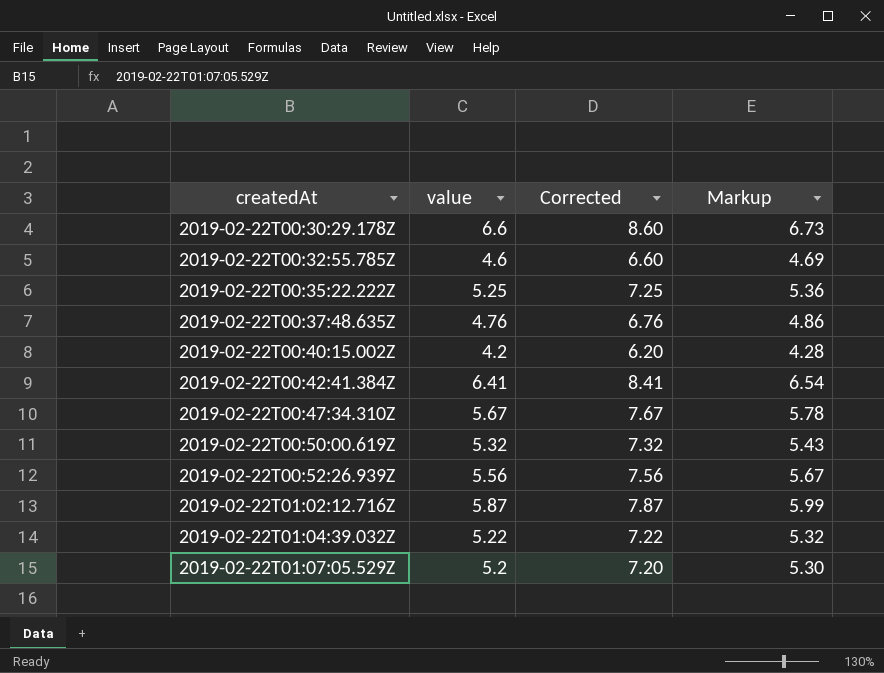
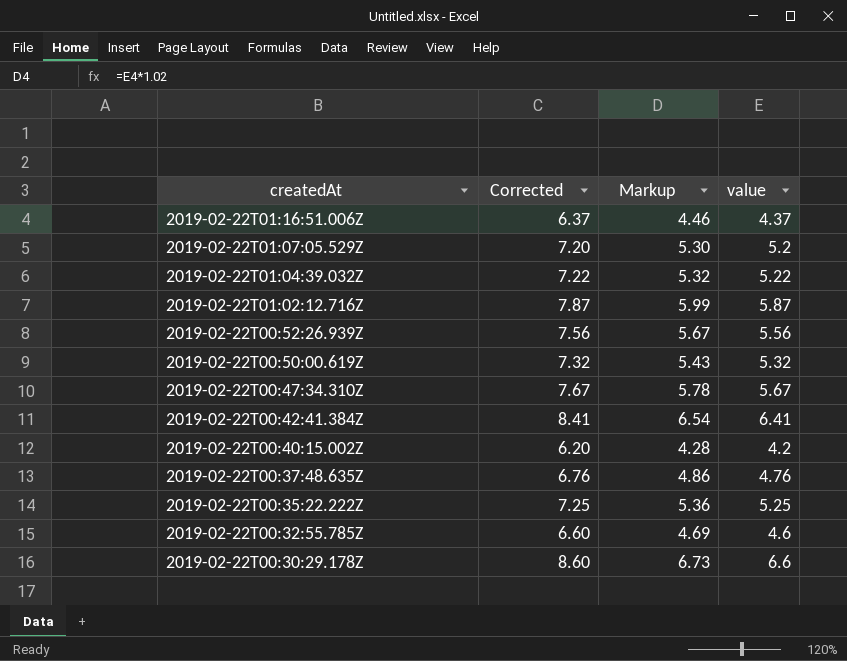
row order: createdAt ascending -> createdAt descending
column value | position: 2 -> 4
row 2019-02-22T01:16:51.006Z: none -> 6.37 | 4.46 | 4.37

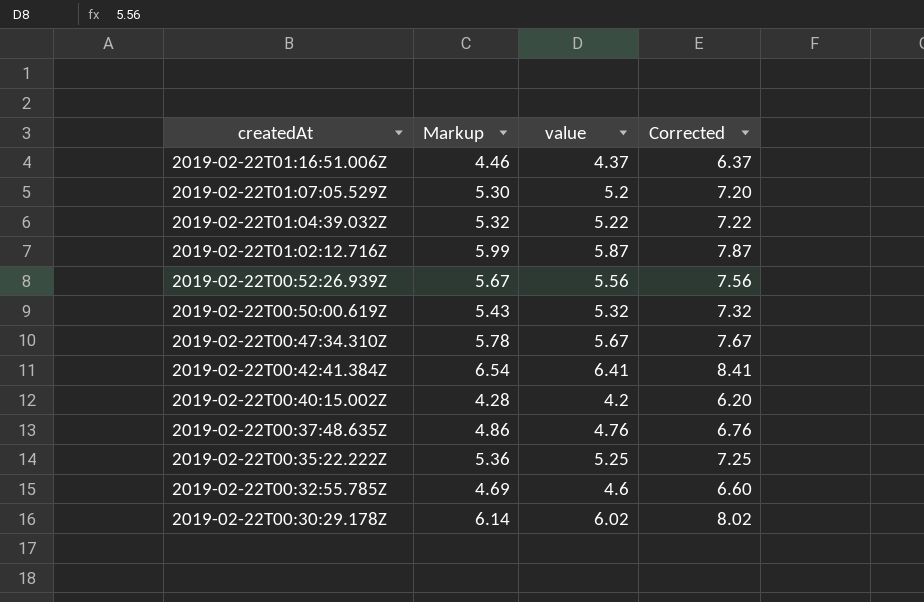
column Corrected | position: 2 -> 4
2019-02-22T00:30:29.178Z | Markup: 6.73 -> 6.14
2019-02-22T00:30:29.178Z | value: 6.6 -> 6.02
2019-02-22T00:30:29.178Z | Corrected: 8.60 -> 8.02

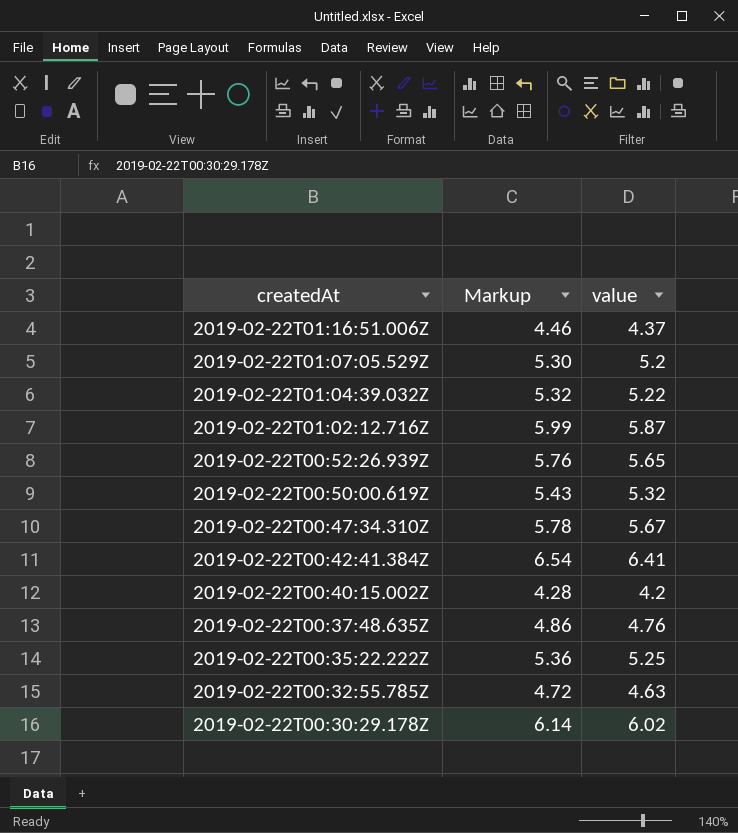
column Corrected | formula: [value] + 2 -> none
2019-02-22T00:52:26.939Z | Markup: 5.67 -> 5.76
2019-02-22T00:52:26.939Z | value: 5.56 -> 5.65
2019-02-22T00:32:55.785Z | Markup: 4.69 -> 4.72
2019-02-22T00:32:55.785Z | value: 4.6 -> 4.63

